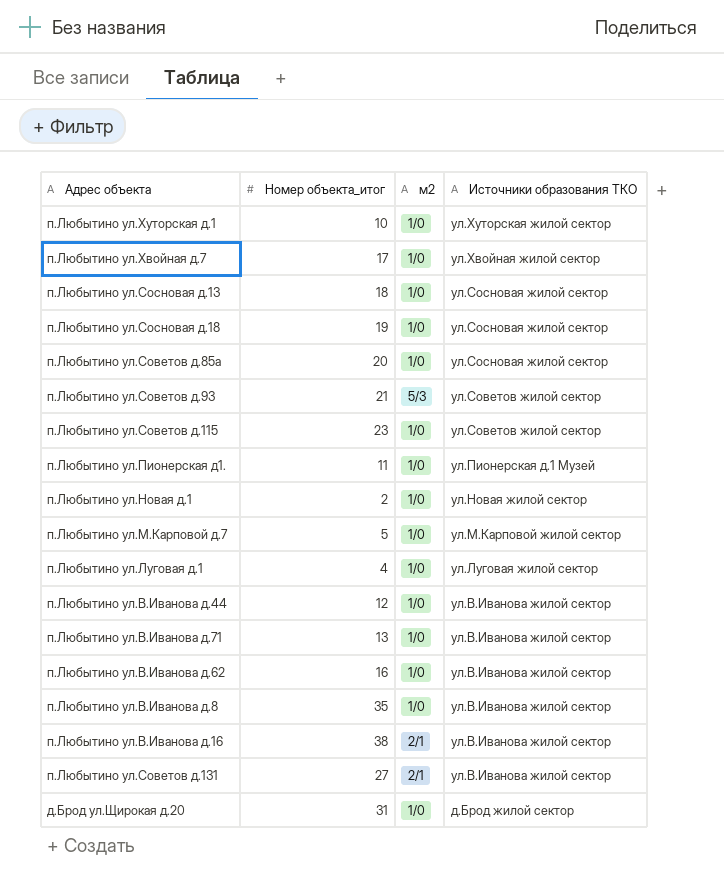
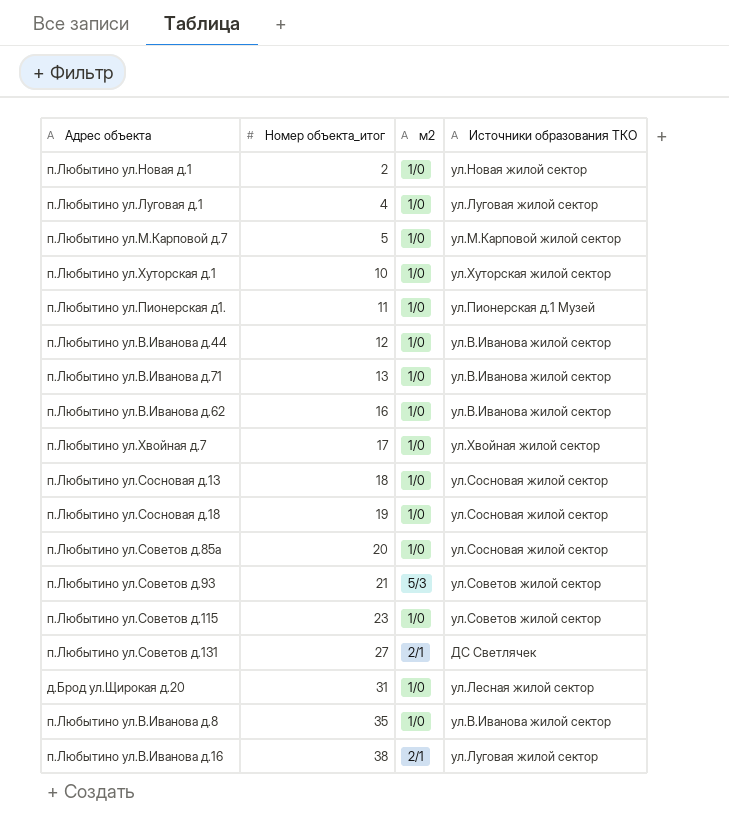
row order: Источники образования ТКО descending -> Номер объекта_итог ascending
п.Любытино ул.Советов д.131 | Источники образования ТКО: ул.В.Иванова жилой сектор -> ДС Светлячек
д.Брод ул.Щирокая д.20 | Источники образования ТКО: д.Брод жилой сектор -> ул.Лесная жилой сектор
п.Любытино ул.В.Иванова д.16 | Источники образования ТКО: ул.В.Иванова жилой сектор -> ул.Луговая жилой сектор

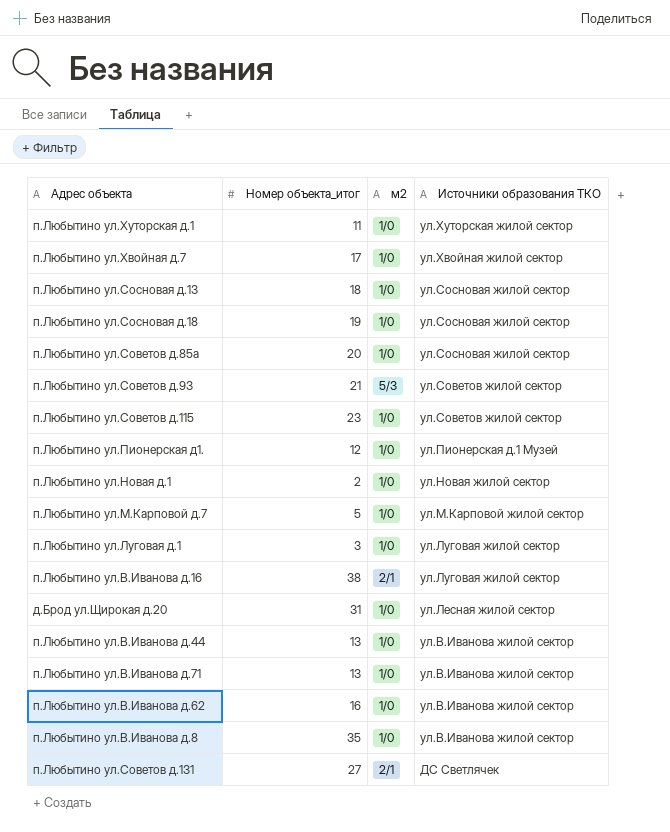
row order: Номер объекта_итог ascending -> Источники образования ТКО descending
п.Любытино ул.Хуторская д.1 | Номер объекта_итог: 10 -> 11
п.Любытино ул.Пионерская д1. | Номер объекта_итог: 11 -> 12
п.Любытино ул.Луговая д.1 | Номер объекта_итог: 4 -> 3
п.Любытино ул.В.Иванова д.44 | Номер объекта_итог: 12 -> 13

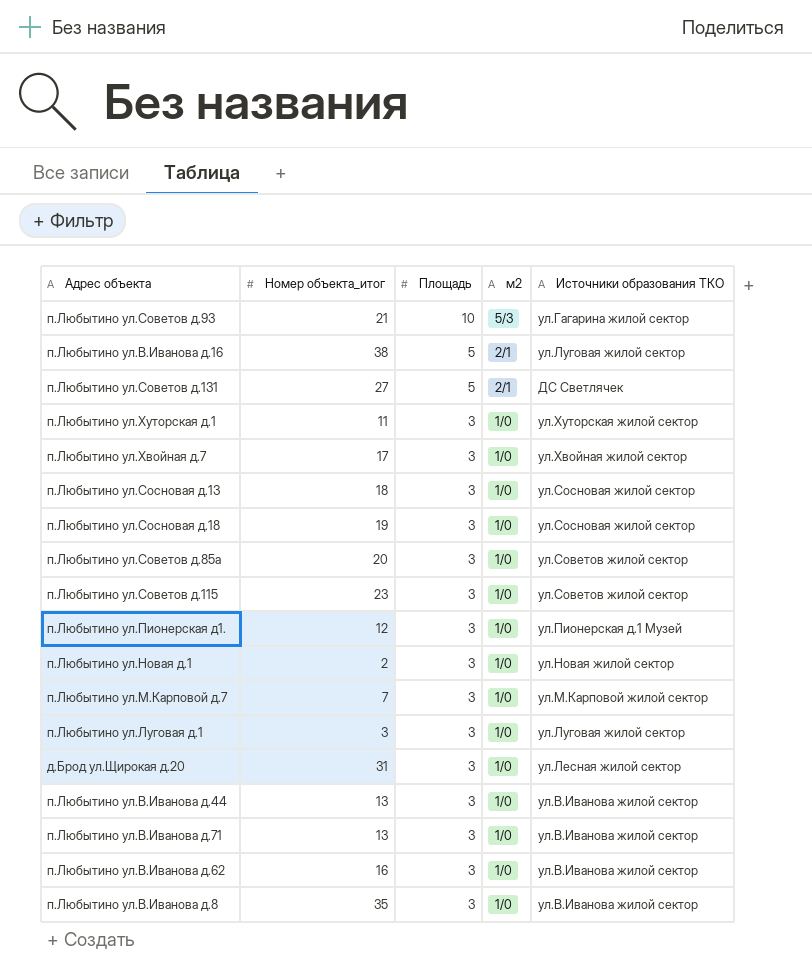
row order: Источники образования ТКО descending -> Площадь descending
column Площадь | position: none -> 3
п.Любытино ул.Советов д.93 | Источники образования ТКО: ул.Советов жилой сектор -> ул.Гагарина жилой сектор
п.Любытино ул.Советов д.85а | Источники образования ТКО: ул.Сосновая жилой сектор -> ул.Советов жилой сектор
п.Любытино ул.М.Карповой д.7 | Номер объекта_итог: 5 -> 7

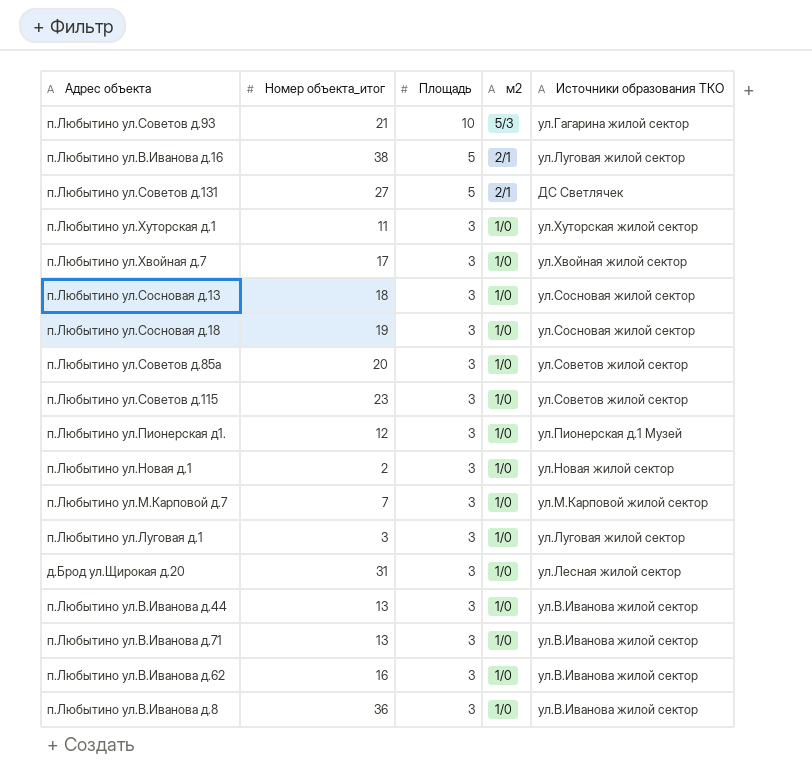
п.Любытино ул.В.Иванова д.8 | Номер объекта_итог: 35 -> 36

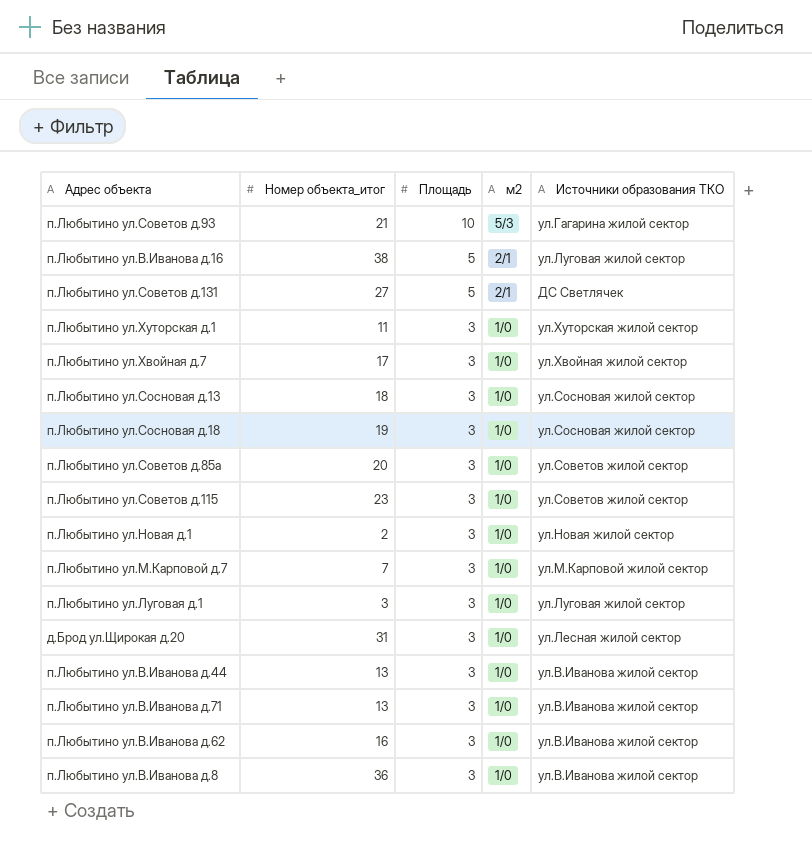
row п.Любытино ул.Пионерская д1.: 12 | 3 | 1/0 | ул.Пионерская д.1 Музей -> none

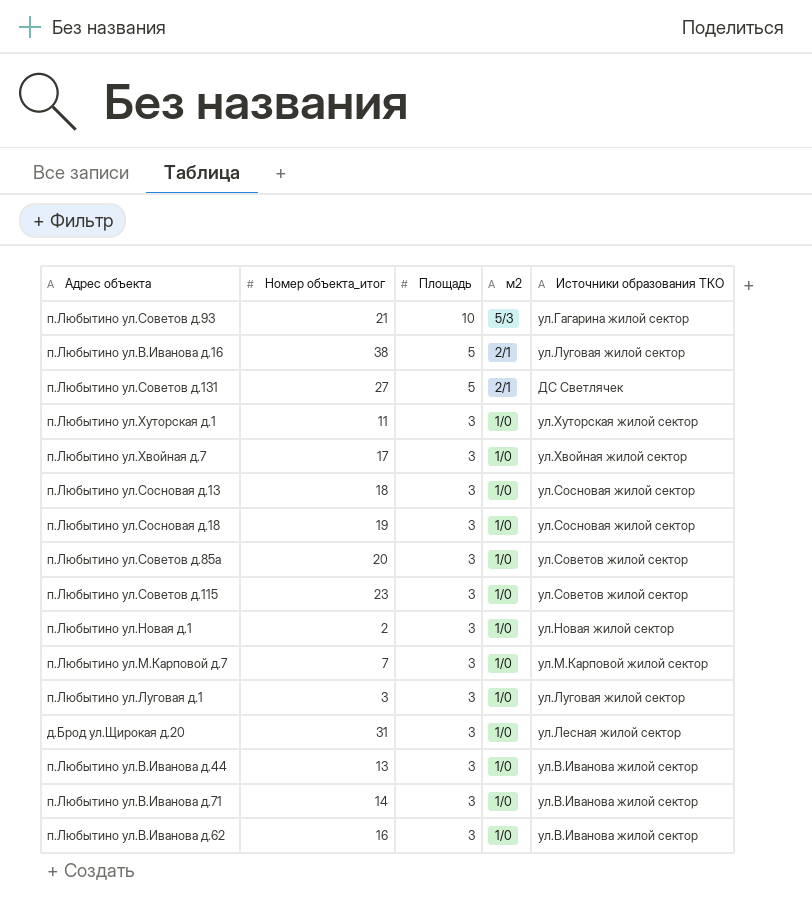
row п.Любытино ул.В.Иванова д.8: 36 | 3 | 1/0 | ул.В.Иванова жилой сектор -> none
п.Любытино ул.В.Иванова д.71 | Номер объекта_итог: 13 -> 14

